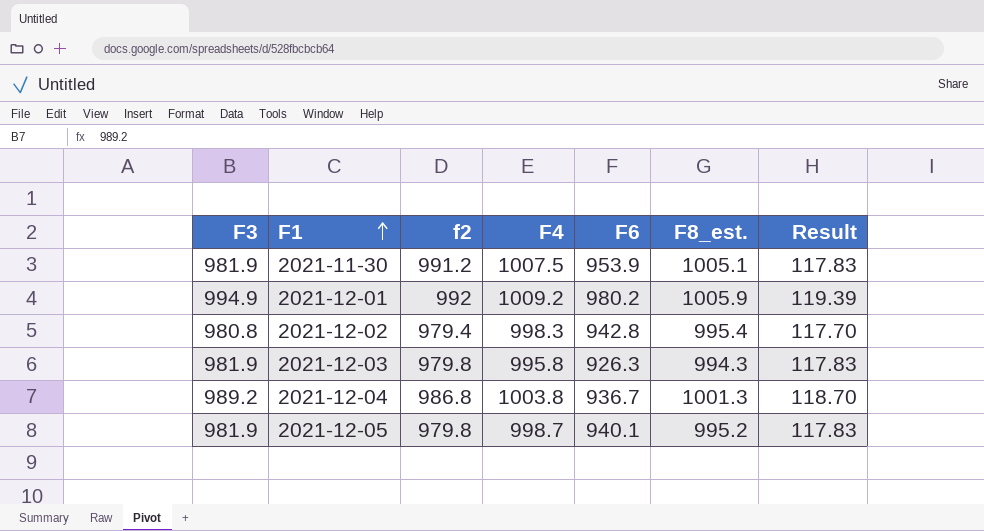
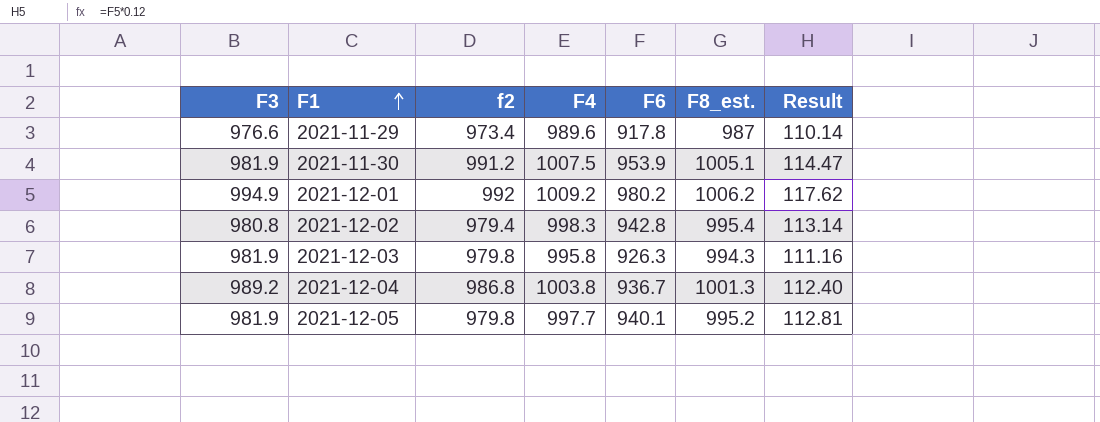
column Result | formula: [F3] * 0.12 -> [F6] * 0.12
row 2021-11-29: none -> 976.6 | 973.4 | 989.6 | 917.8 | 987 | 110.14
2021-12-01 | F8_est.: 1005.9 -> 1006.2
2021-12-05 | F4: 998.7 -> 997.7

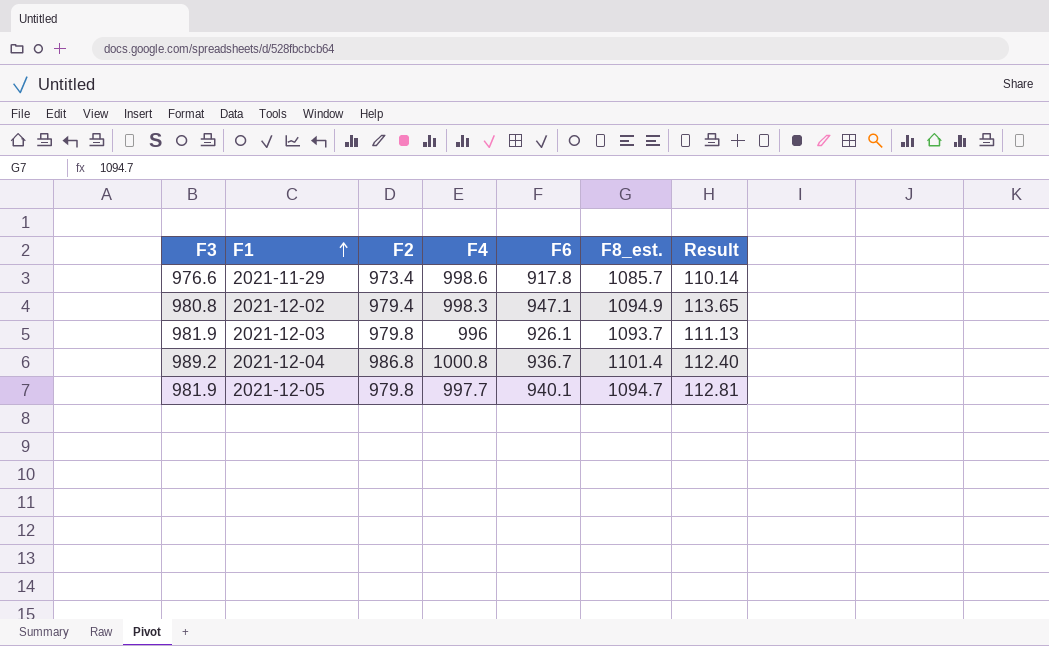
column name: f2 -> F2
row 2021-11-30: 981.9 | 991.2 | 1007.5 | 953.9 | 1005.1 | 114.47 -> none
row 2021-12-01: 994.9 | 992 | 1009.2 | 980.2 | 1006.2 | 117.62 -> none
2021-11-29 | F4: 989.6 -> 998.6
2021-11-29 | F8_est.: 987 -> 1085.7
2021-12-02 | F6: 942.8 -> 947.1
2021-12-02 | F8_est.: 995.4 -> 1094.9
2021-12-02 | Result: 113.14 -> 113.65
2021-12-03 | F4: 995.8 -> 996
2021-12-03 | F6: 926.3 -> 926.1
2021-12-03 | F8_est.: 994.3 -> 1093.7
2021-12-03 | Result: 111.16 -> 111.13
2021-12-04 | F4: 1003.8 -> 1000.8
2021-12-04 | F8_est.: 1001.3 -> 1101.4
2021-12-05 | F8_est.: 995.2 -> 1094.7

